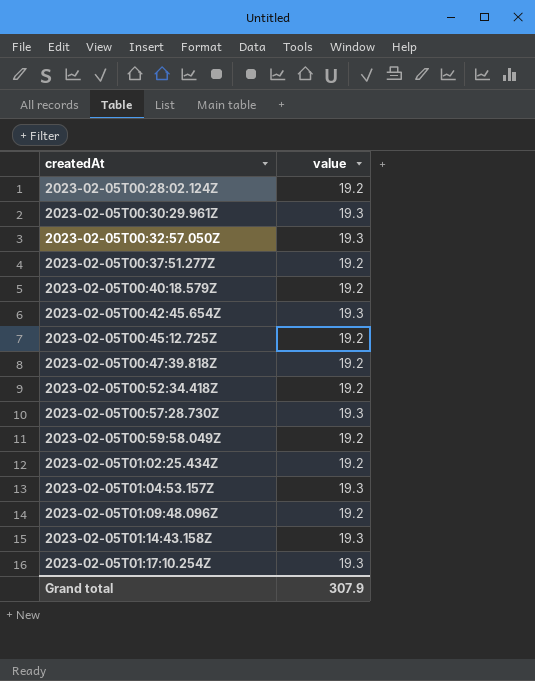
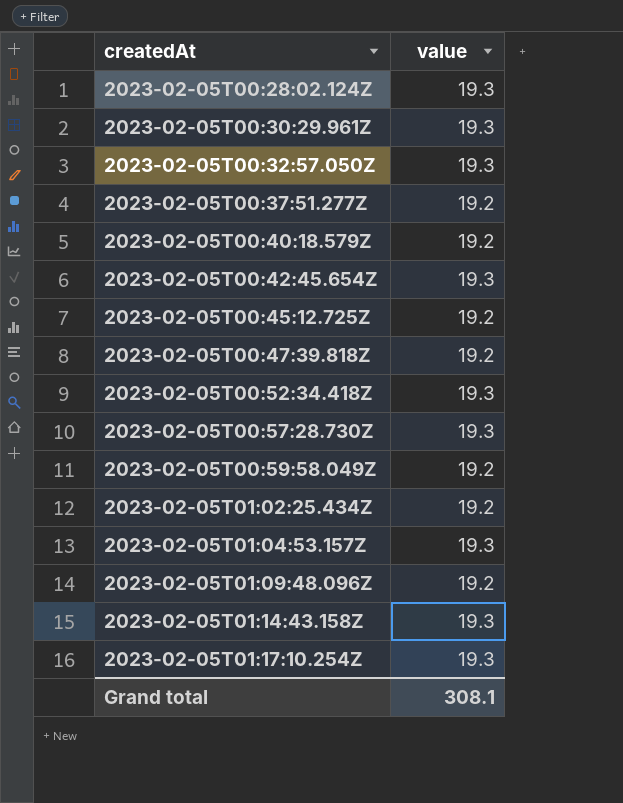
2023-02-05T00:28:02.124Z | value: 19.2 -> 19.3
2023-02-05T00:52:34.418Z | value: 19.2 -> 19.3
Grand total | value: 307.9 -> 308.1

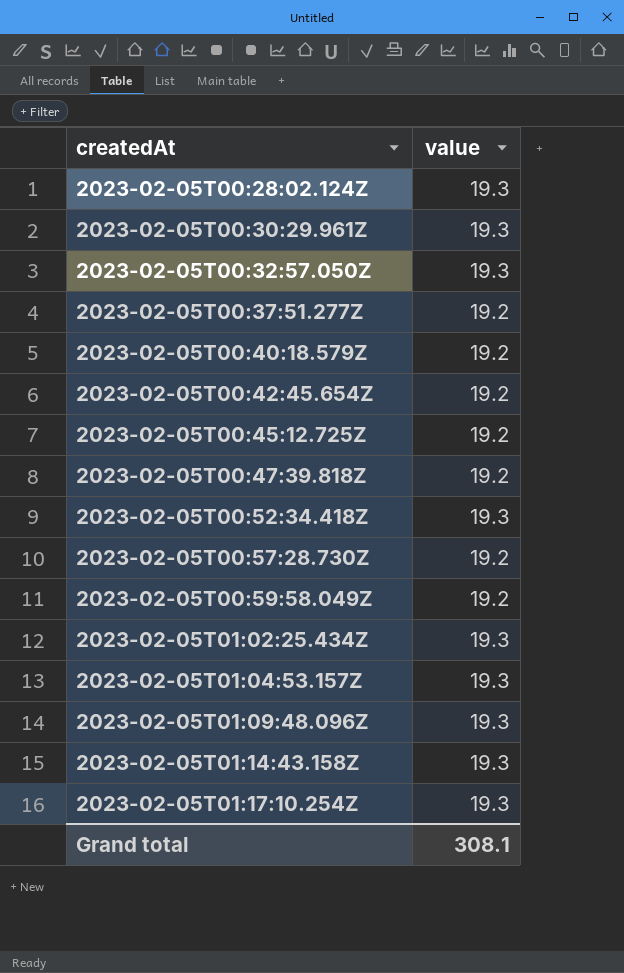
2023-02-05T00:42:45.654Z | value: 19.3 -> 19.2
2023-02-05T00:57:28.730Z | value: 19.3 -> 19.2
2023-02-05T01:02:25.434Z | value: 19.2 -> 19.3
2023-02-05T01:09:48.096Z | value: 19.2 -> 19.3

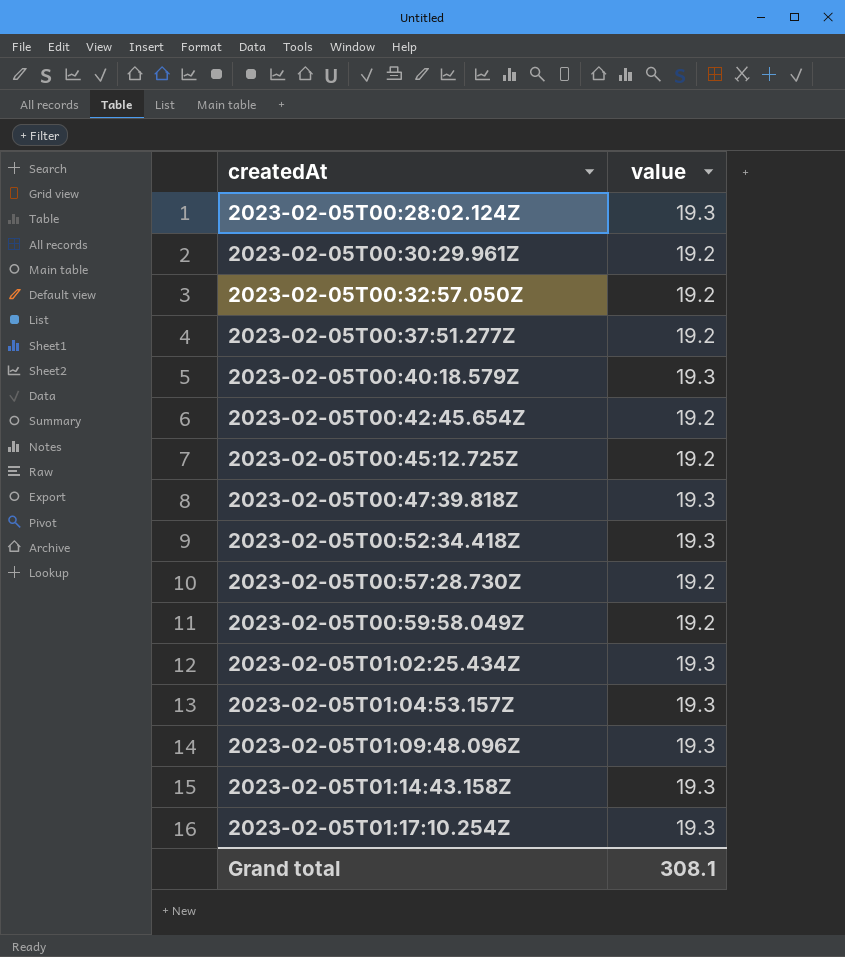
2023-02-05T00:30:29.961Z | value: 19.3 -> 19.2
2023-02-05T00:32:57.050Z | value: 19.3 -> 19.2
2023-02-05T00:40:18.579Z | value: 19.2 -> 19.3
2023-02-05T00:47:39.818Z | value: 19.2 -> 19.3

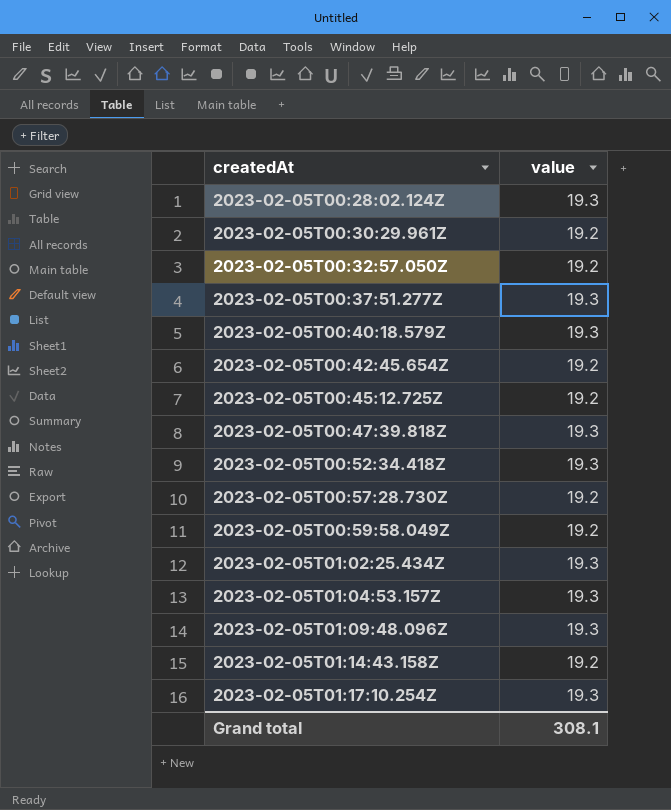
2023-02-05T00:37:51.277Z | value: 19.2 -> 19.3
2023-02-05T01:14:43.158Z | value: 19.3 -> 19.2

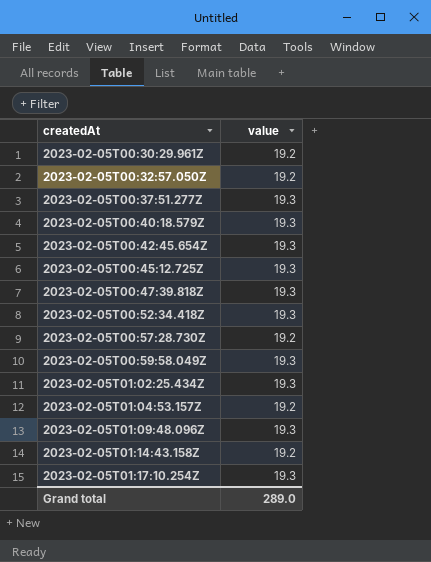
row 2023-02-05T00:28:02.124Z: 19.3 -> none
2023-02-05T00:42:45.654Z | value: 19.2 -> 19.3
2023-02-05T00:45:12.725Z | value: 19.2 -> 19.3
2023-02-05T00:59:58.049Z | value: 19.2 -> 19.3
2023-02-05T01:04:53.157Z | value: 19.3 -> 19.2
Grand total | value: 308.1 -> 289.0

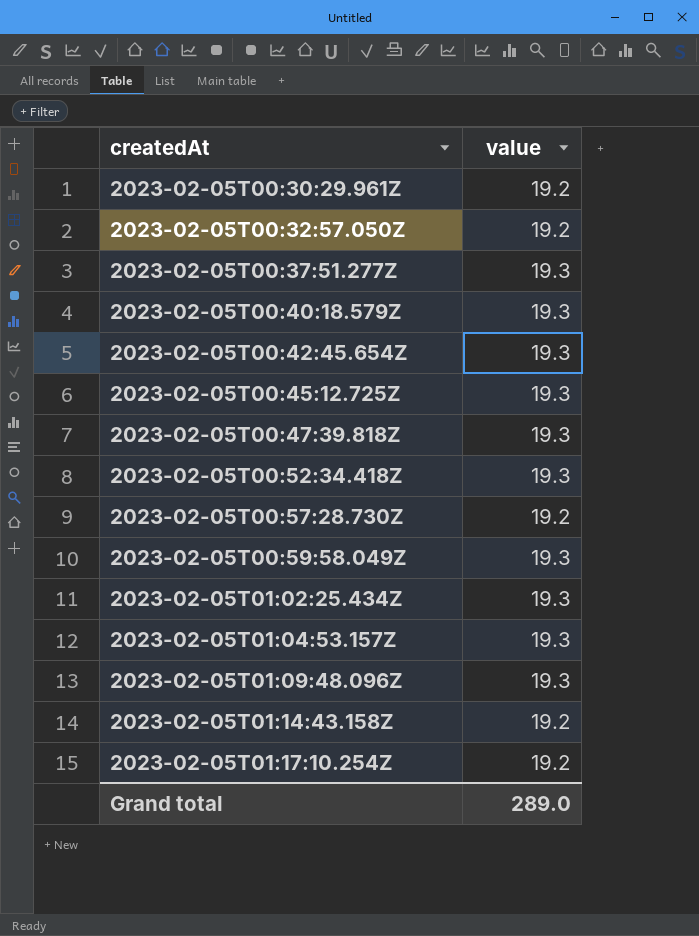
2023-02-05T01:04:53.157Z | value: 19.2 -> 19.3
2023-02-05T01:17:10.254Z | value: 19.3 -> 19.2

